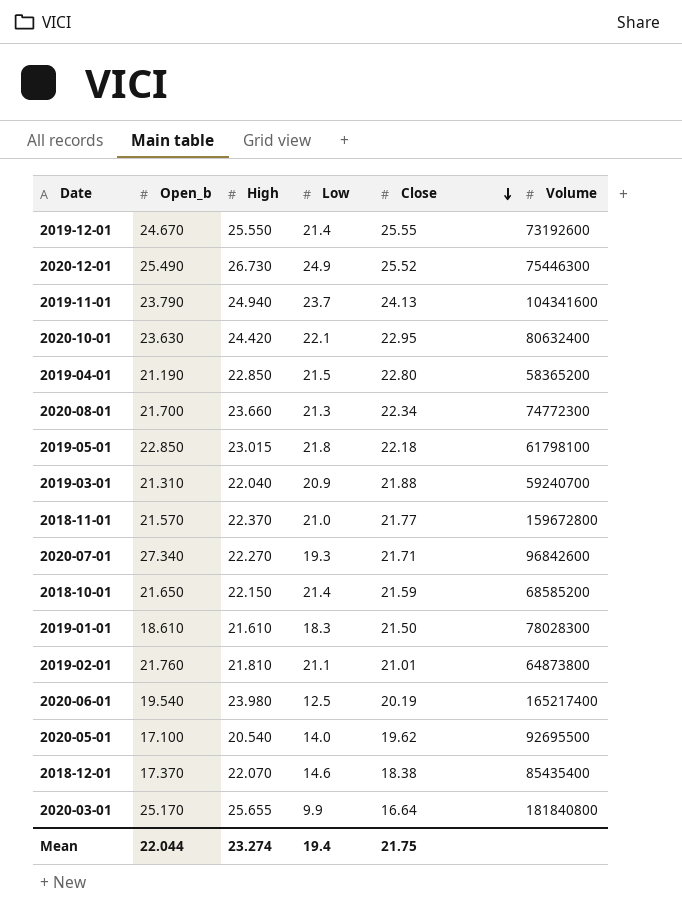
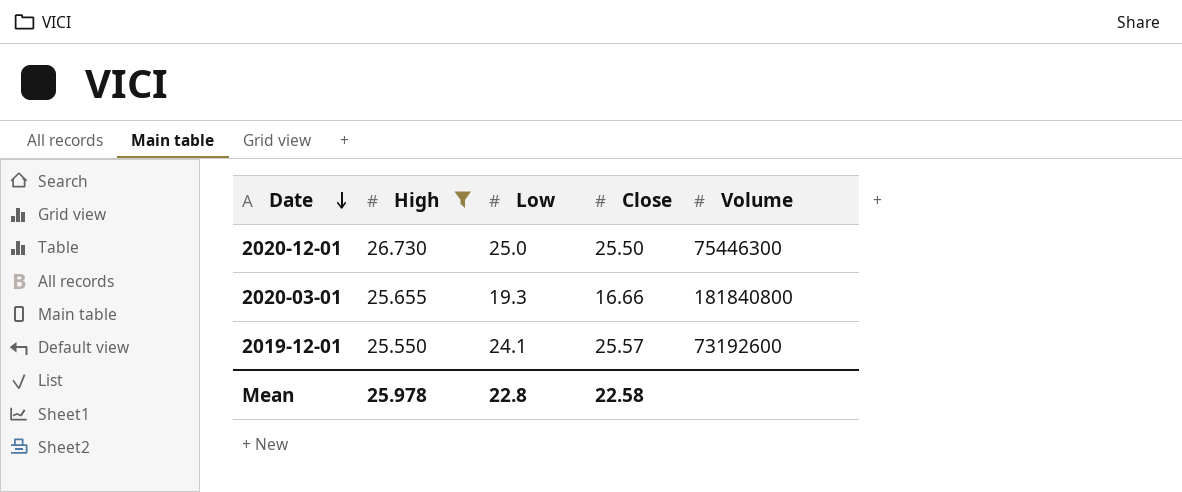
filter: none -> High >= 25.550
row order: Close descending -> Date descending
column Open_b | position: 2 -> none
2020-12-01 | Low: 24.9 -> 25.0
2020-12-01 | Close: 25.52 -> 25.50
2020-03-01 | Low: 9.9 -> 19.3
2020-03-01 | Close: 16.64 -> 16.66
2019-12-01 | Low: 21.4 -> 24.1
2019-12-01 | Close: 25.55 -> 25.57
Mean | High: 23.274 -> 25.978
Mean | Low: 19.4 -> 22.8
Mean | Close: 21.75 -> 22.58

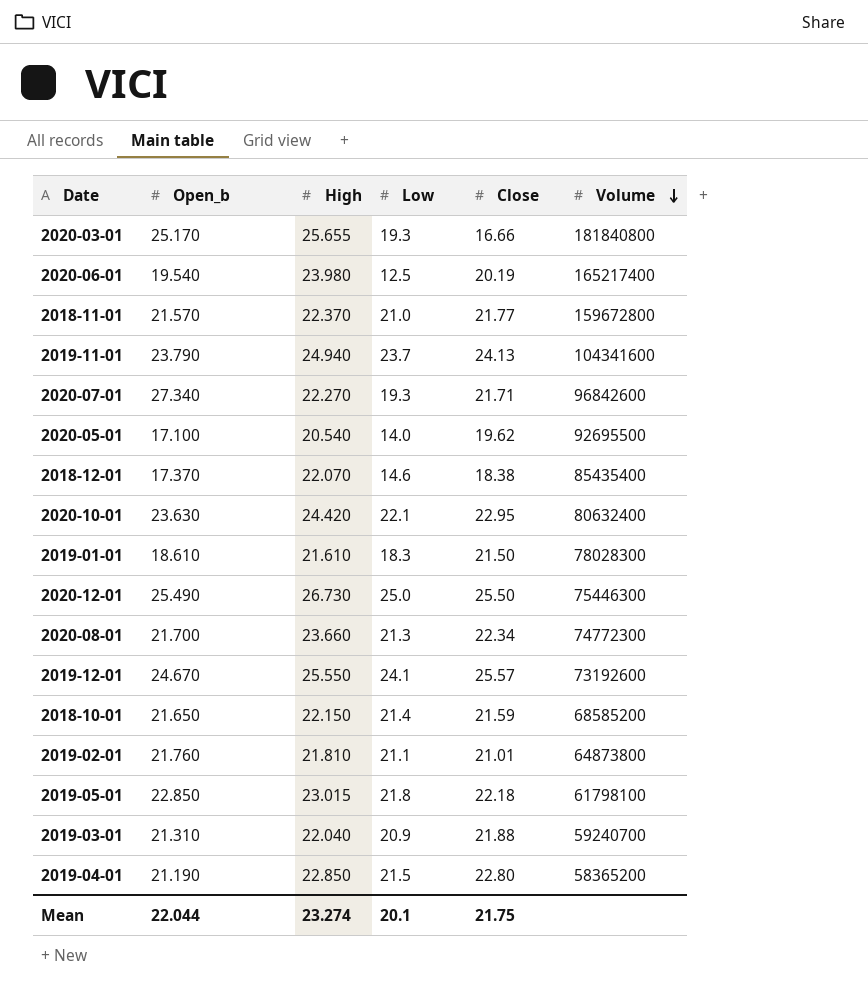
filter: High >= 25.550 -> none
row order: Date descending -> Volume descending
column Open_b | position: none -> 2
Mean | High: 25.978 -> 23.274
Mean | Low: 22.8 -> 20.1
Mean | Close: 22.58 -> 21.75

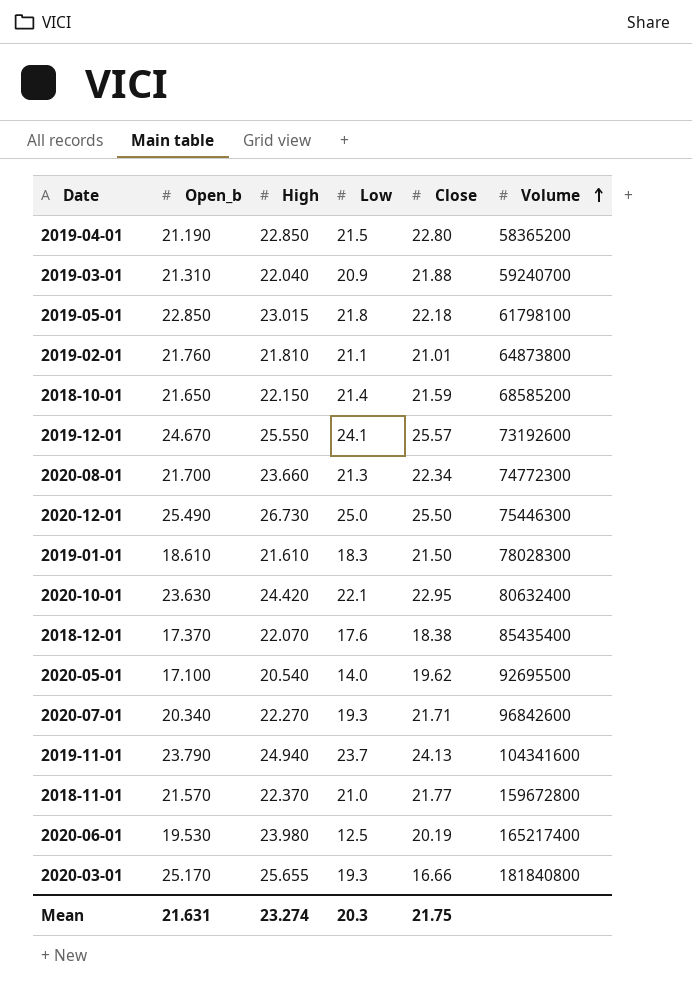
row order: Volume descending -> Volume ascending
2018-12-01 | Low: 14.6 -> 17.6
2020-07-01 | Open_b: 27.340 -> 20.340
2020-06-01 | Open_b: 19.540 -> 19.530
Mean | Open_b: 22.044 -> 21.631
Mean | Low: 20.1 -> 20.3

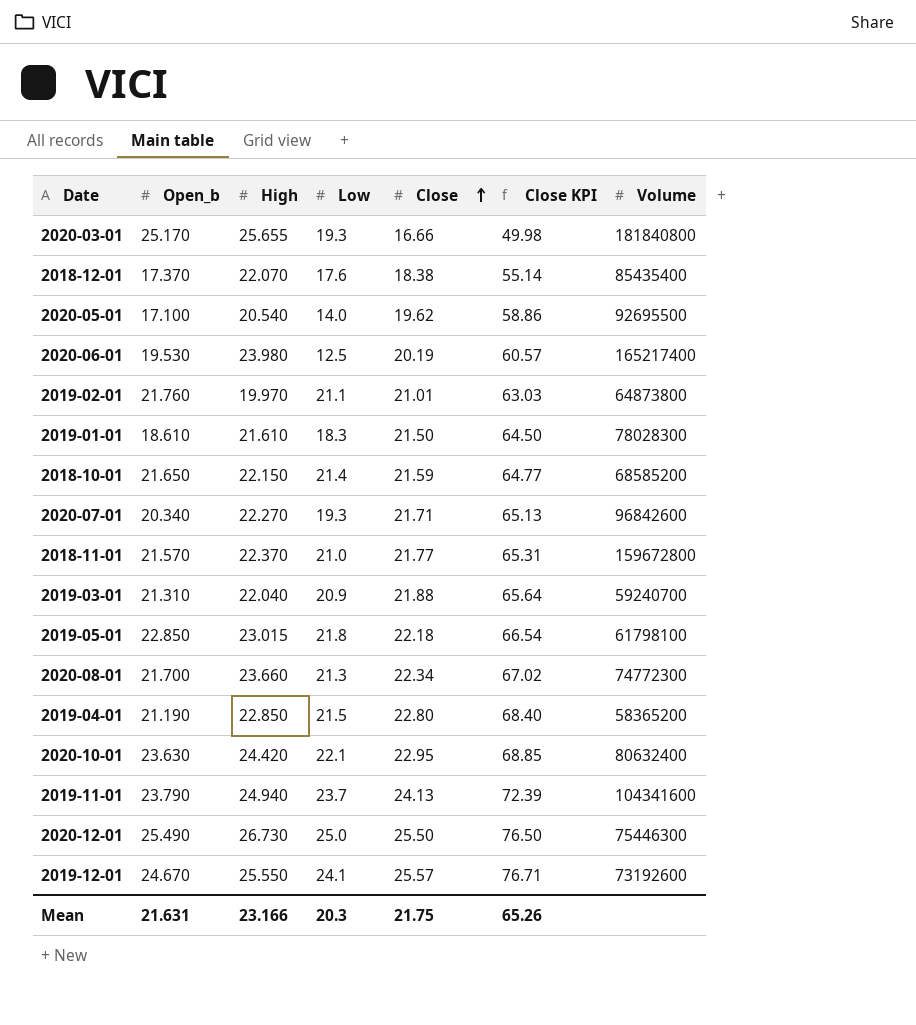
row order: Volume ascending -> Close ascending
column Close KPI | formula: none -> [Close] * 3
2019-02-01 | High: 21.810 -> 19.970
Mean | High: 23.274 -> 23.166

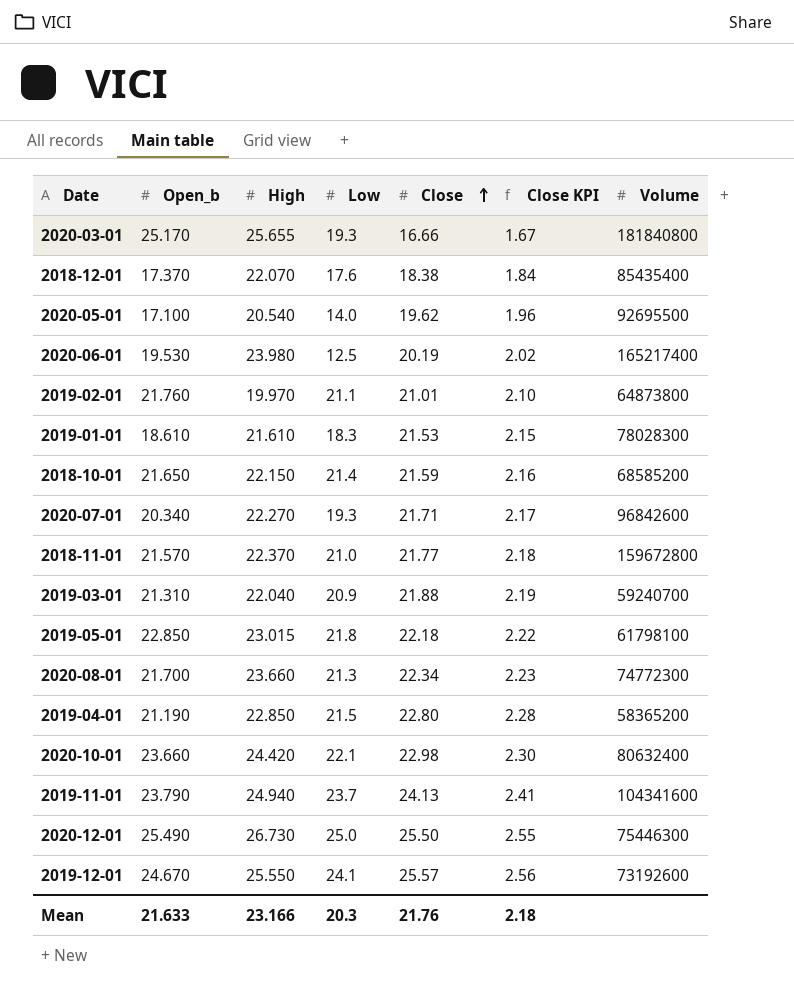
column Close KPI | formula: [Close] * 3 -> [Close] * 0.1
2019-01-01 | Close: 21.50 -> 21.53
2020-10-01 | Open_b: 23.630 -> 23.660
2020-10-01 | Close: 22.95 -> 22.98
Mean | Open_b: 21.631 -> 21.633
Mean | Close: 21.75 -> 21.76
Mean | Close KPI: 65.26 -> 2.18

